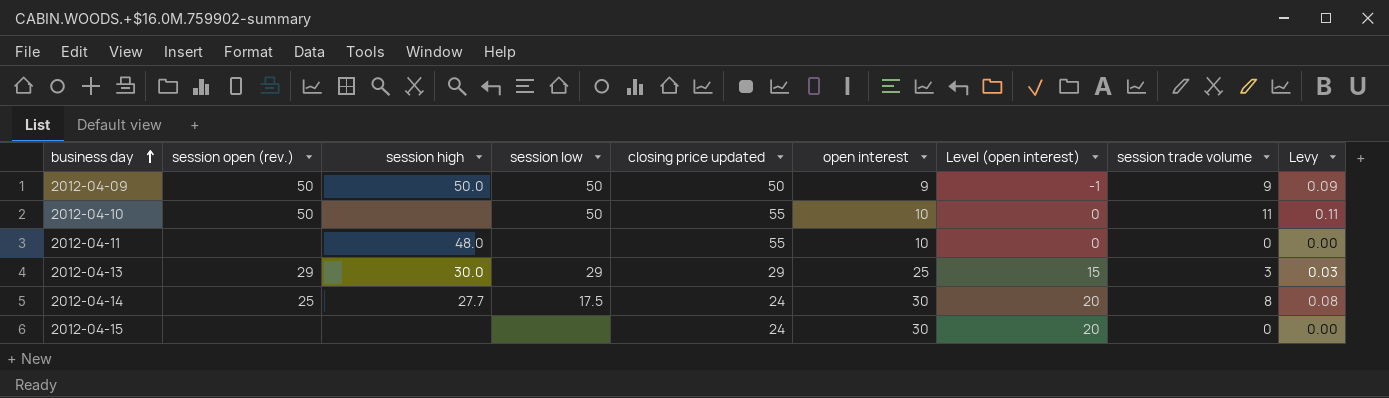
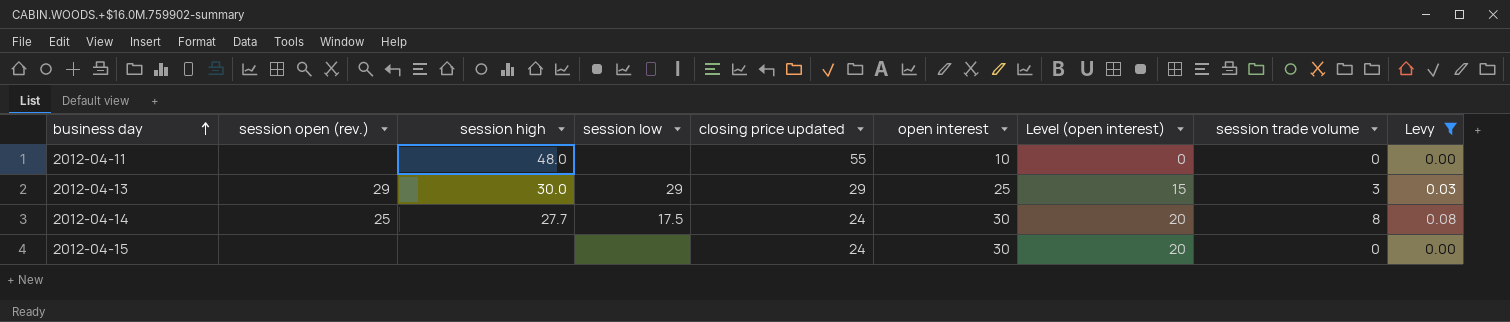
filter: none -> Levy <= 0.08

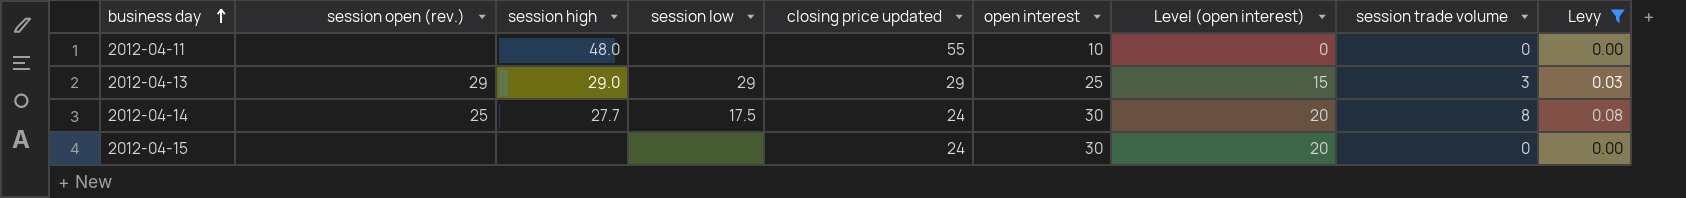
2012-04-13 | session high: 30.0 -> 29.0

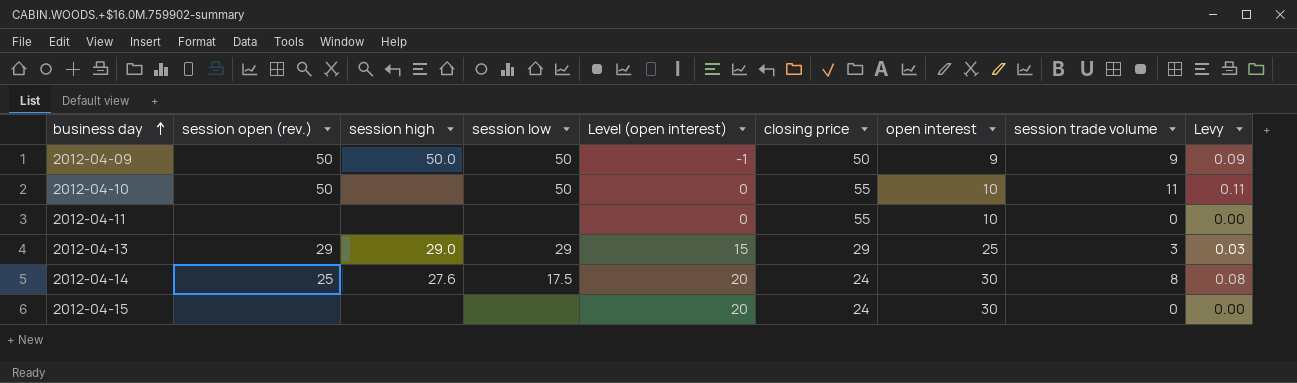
filter: Levy <= 0.08 -> none
column Level (open interest) | position: 7 -> 5
column name: closing price updated -> closing price
2012-04-11 | session high: 48.0 -> none
2012-04-14 | session high: 27.7 -> 27.6

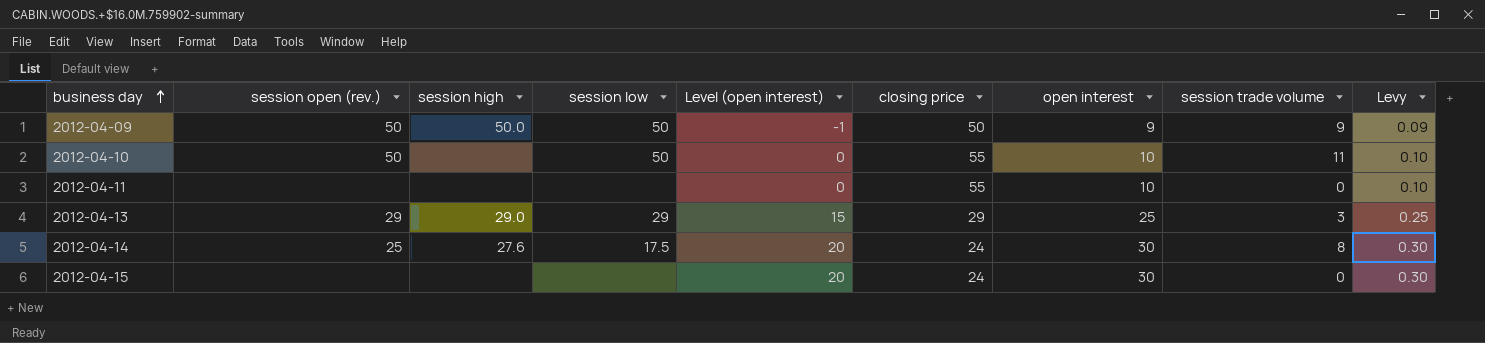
column Levy | formula: [session trade volume] * 0.01 -> [open interest] * 0.01

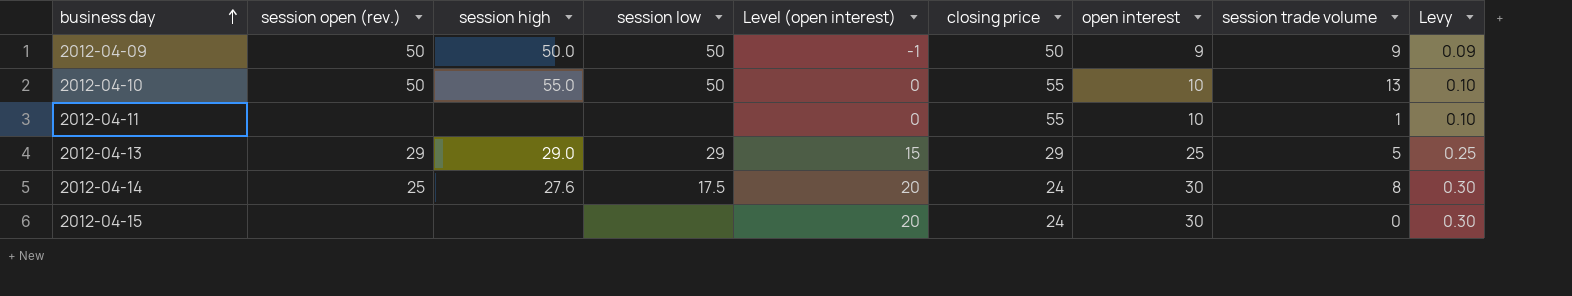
2012-04-10 | session high: none -> 55.0
2012-04-10 | session trade volume: 11 -> 13
2012-04-11 | session trade volume: 0 -> 1
2012-04-13 | session trade volume: 3 -> 5

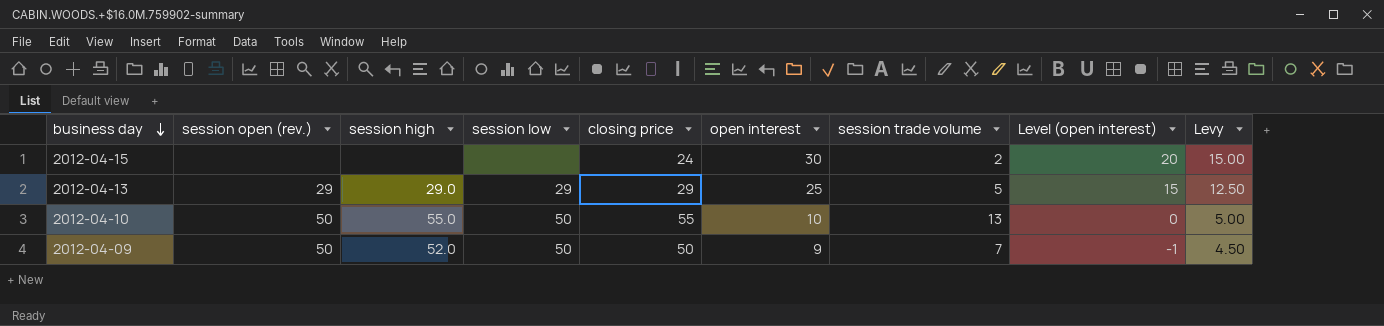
row order: business day ascending -> business day descending
column Level (open interest) | position: 5 -> 8
column Levy | formula: [open interest] * 0.01 -> [open interest] * 0.5
row 2012-04-11: none | none | none | 0 | 55 | 10 | 1 | 0.10 -> none
row 2012-04-14: 25 | 27.6 | 17.5 | 20 | 24 | 30 | 8 | 0.30 -> none
2012-04-15 | session trade volume: 0 -> 2
2012-04-09 | session high: 50.0 -> 52.0
2012-04-09 | session trade volume: 9 -> 7

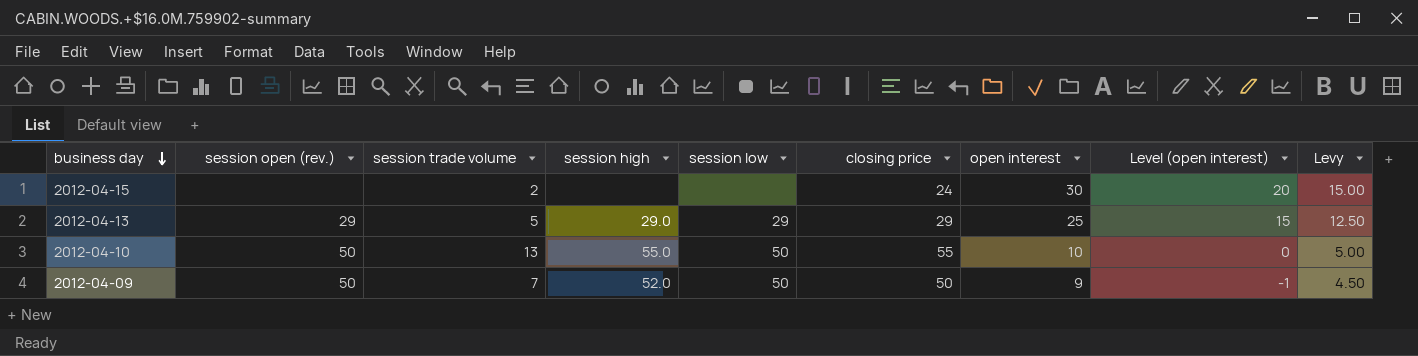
column session trade volume | position: 7 -> 3

